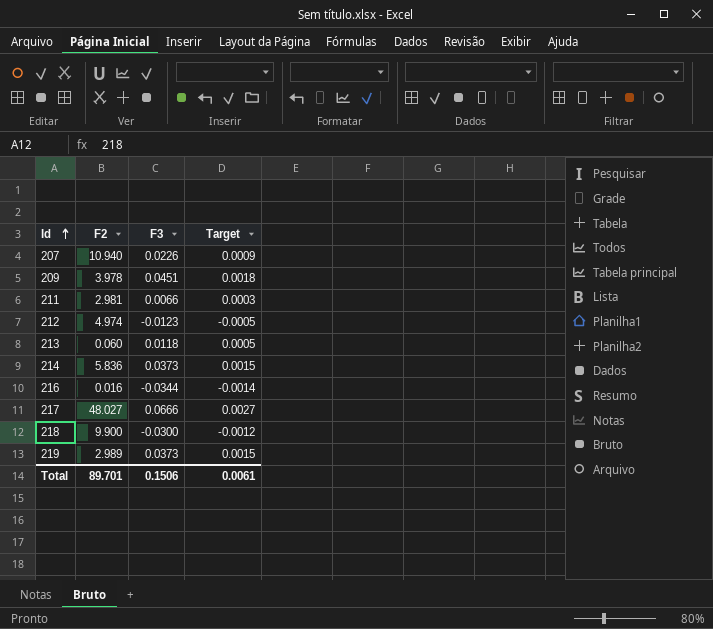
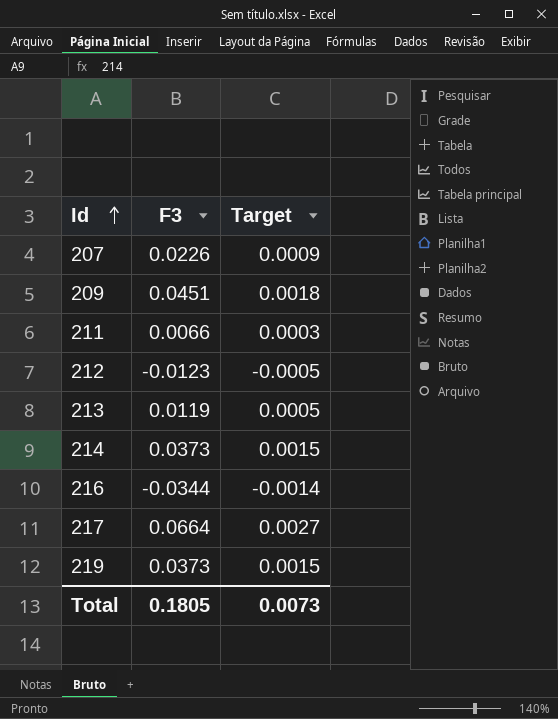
column F2 | position: 2 -> none
row 218: 9.900 | -0.0300 | -0.0012 -> none
213 | F3: 0.0118 -> 0.0119
217 | F3: 0.0666 -> 0.0664
Total | F3: 0.1506 -> 0.1805
Total | Target: 0.0061 -> 0.0073

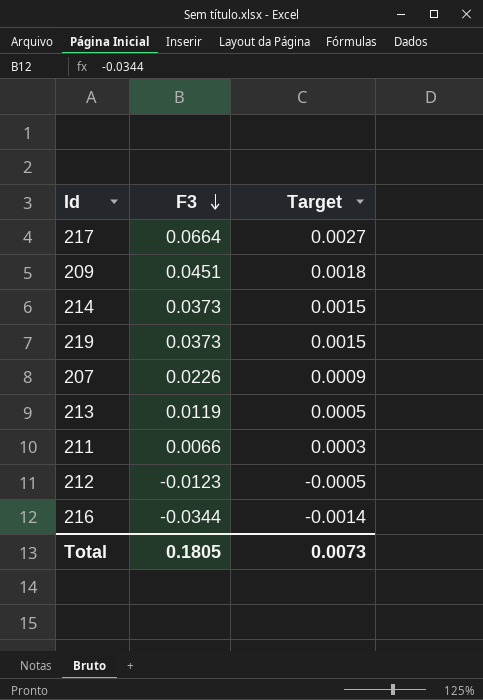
row order: Id ascending -> F3 descending

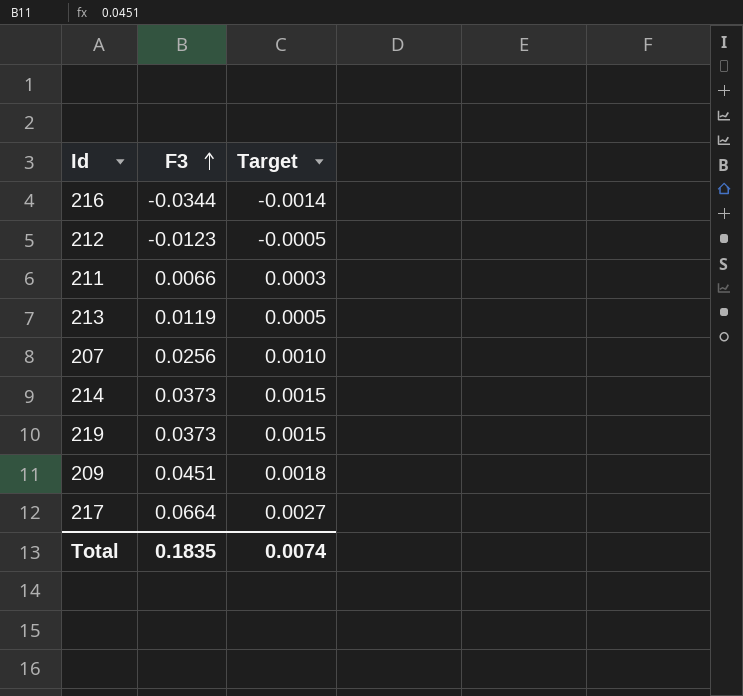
row order: F3 descending -> F3 ascending
207 | F3: 0.0226 -> 0.0256
207 | Target: 0.0009 -> 0.0010
Total | F3: 0.1805 -> 0.1835
Total | Target: 0.0073 -> 0.0074

